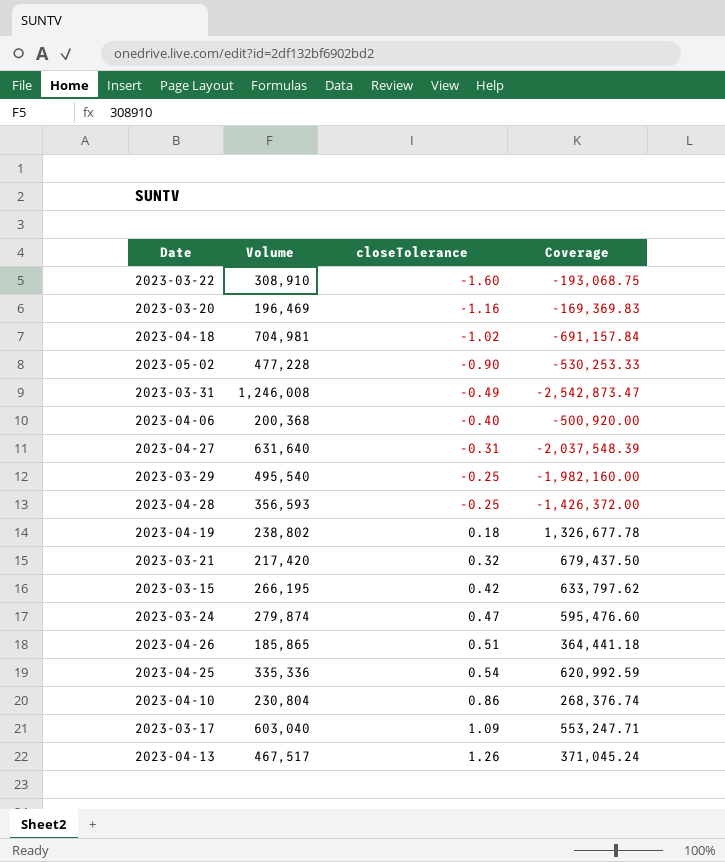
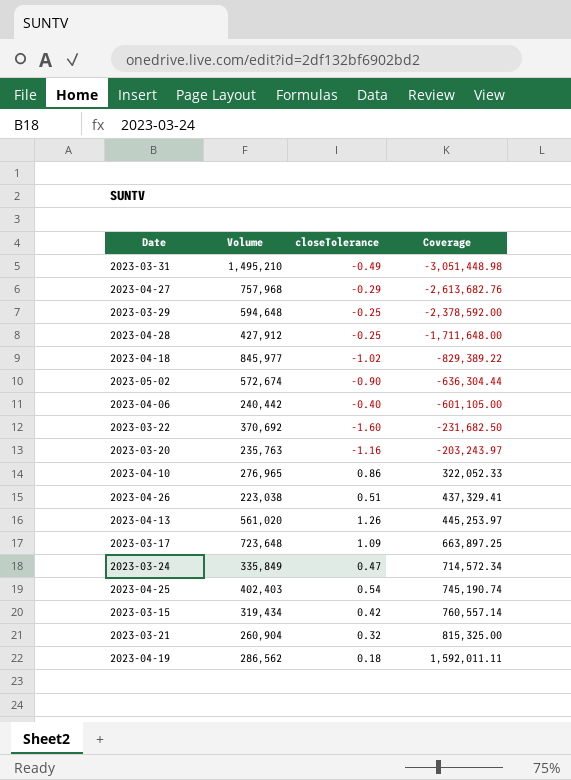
row order: closeTolerance ascending -> Coverage ascending
2023-03-31 | Volume: 1,246,008 -> 1,495,210
2023-03-31 | Coverage: -2,542,873.47 -> -3,051,448.98
2023-04-27 | Volume: 631,640 -> 757,968
2023-04-27 | closeTolerance: -0.31 -> -0.29
2023-04-27 | Coverage: -2,037,548.39 -> -2,613,682.76
2023-03-29 | Volume: 495,540 -> 594,648
2023-03-29 | Coverage: -1,982,160.00 -> -2,378,592.00
2023-04-28 | Volume: 356,593 -> 427,912
2023-04-28 | Coverage: -1,426,372.00 -> -1,711,648.00
2023-04-18 | Volume: 704,981 -> 845,977
2023-04-18 | Coverage: -691,157.84 -> -829,389.22
2023-05-02 | Volume: 477,228 -> 572,674
2023-05-02 | Coverage: -530,253.33 -> -636,304.44
2023-04-06 | Volume: 200,368 -> 240,442
2023-04-06 | Coverage: -500,920.00 -> -601,105.00
2023-03-22 | Volume: 308,910 -> 370,692
2023-03-22 | Coverage: -193,068.75 -> -231,682.50
2023-03-20 | Volume: 196,469 -> 235,763
2023-03-20 | Coverage: -169,369.83 -> -203,243.97
2023-04-10 | Volume: 230,804 -> 276,965
2023-04-10 | Coverage: 268,376.74 -> 322,052.33
2023-04-26 | Volume: 185,865 -> 223,038
2023-04-26 | Coverage: 364,441.18 -> 437,329.41
2023-04-13 | Volume: 467,517 -> 561,020
2023-04-13 | Coverage: 371,045.24 -> 445,253.97
2023-03-17 | Volume: 603,040 -> 723,648
2023-03-17 | Coverage: 553,247.71 -> 663,897.25
2023-03-24 | Volume: 279,874 -> 335,849
2023-03-24 | Coverage: 595,476.60 -> 714,572.34
2023-04-25 | Volume: 335,336 -> 402,403
2023-04-25 | Coverage: 620,992.59 -> 745,190.74
2023-03-15 | Volume: 266,195 -> 319,434
2023-03-15 | Coverage: 633,797.62 -> 760,557.14
2023-03-21 | Volume: 217,420 -> 260,904
2023-03-21 | Coverage: 679,437.50 -> 815,325.00
2023-04-19 | Volume: 238,802 -> 286,562
2023-04-19 | Coverage: 1,326,677.78 -> 1,592,011.11

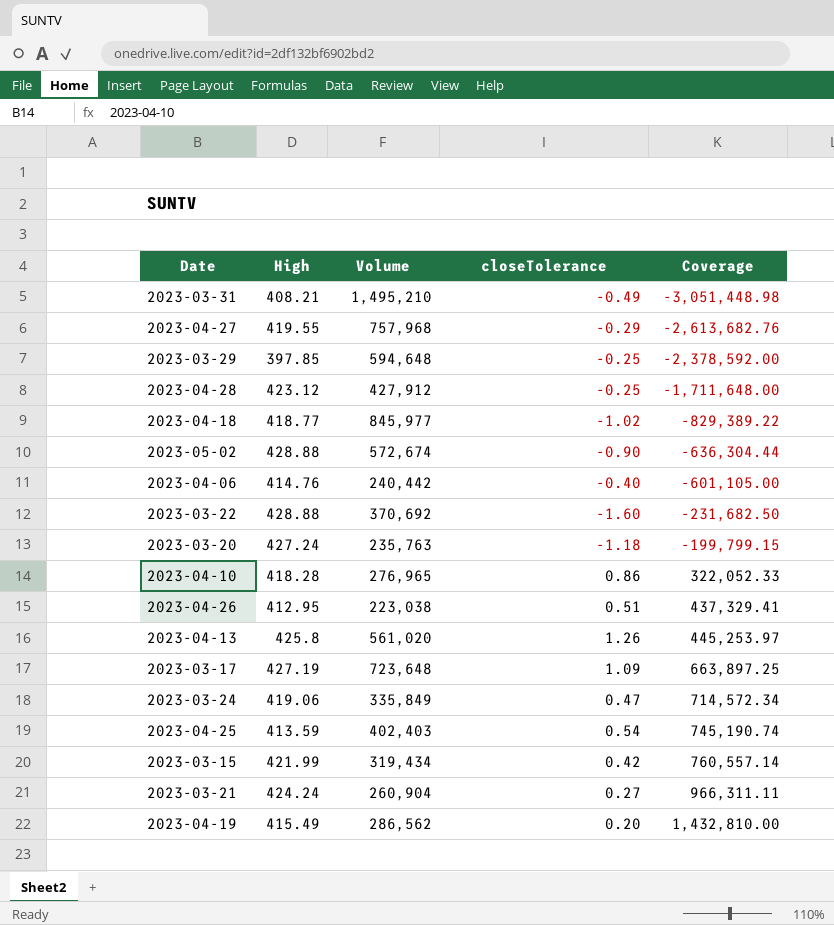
column High | position: none -> 2
2023-03-20 | closeTolerance: -1.16 -> -1.18
2023-03-20 | Coverage: -203,243.97 -> -199,799.15
2023-03-21 | closeTolerance: 0.32 -> 0.27
2023-03-21 | Coverage: 815,325.00 -> 966,311.11
2023-04-19 | closeTolerance: 0.18 -> 0.20
2023-04-19 | Coverage: 1,592,011.11 -> 1,432,810.00

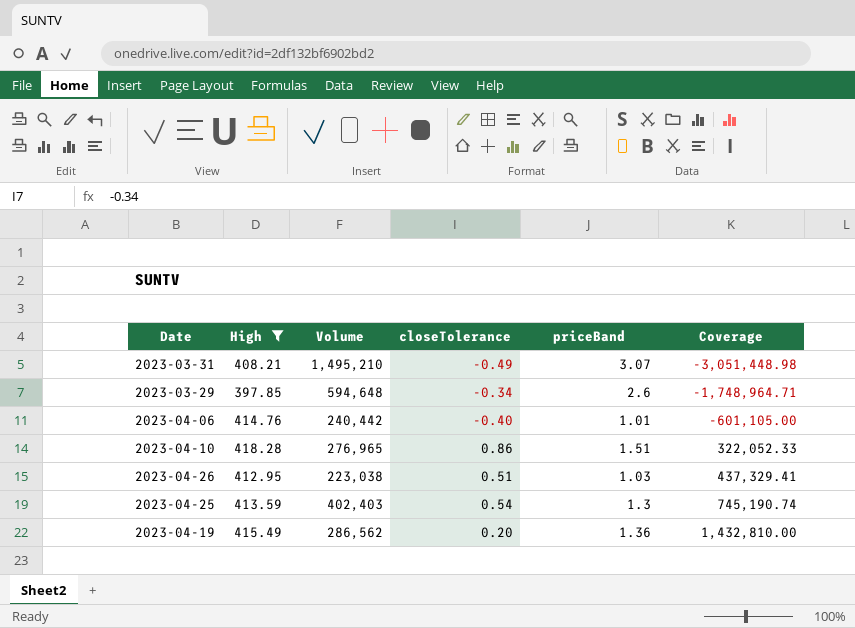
filter: none -> High <= 418.28
column priceBand | position: none -> 5
2023-03-29 | closeTolerance: -0.25 -> -0.34
2023-03-29 | Coverage: -2,378,592.00 -> -1,748,964.71

